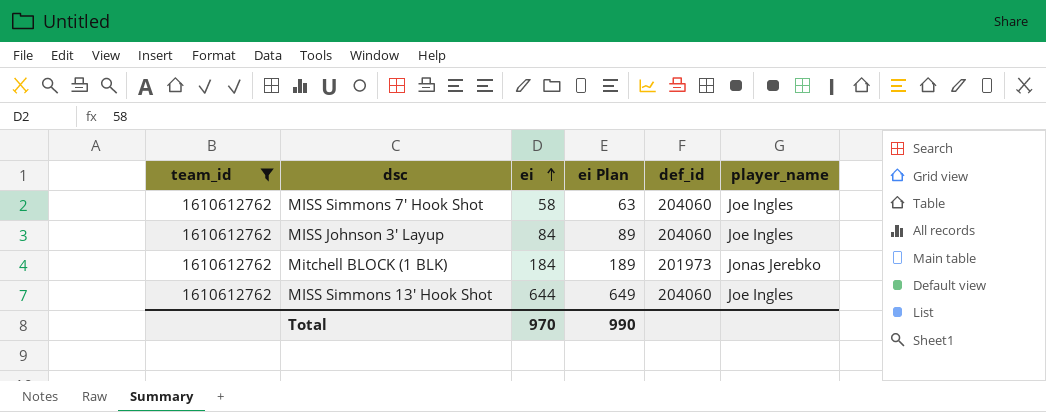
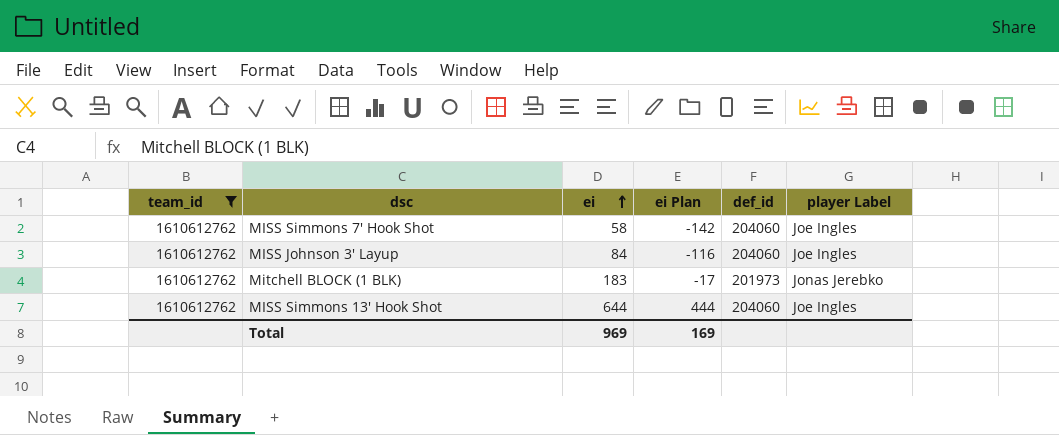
column ei Plan | formula: [ei] + 5 -> [ei] - 200
column name: player_name -> player Label
Mitchell BLOCK (1 BLK) | ei: 184 -> 183
Total | ei: 970 -> 969
Total | ei Plan: 990 -> 169

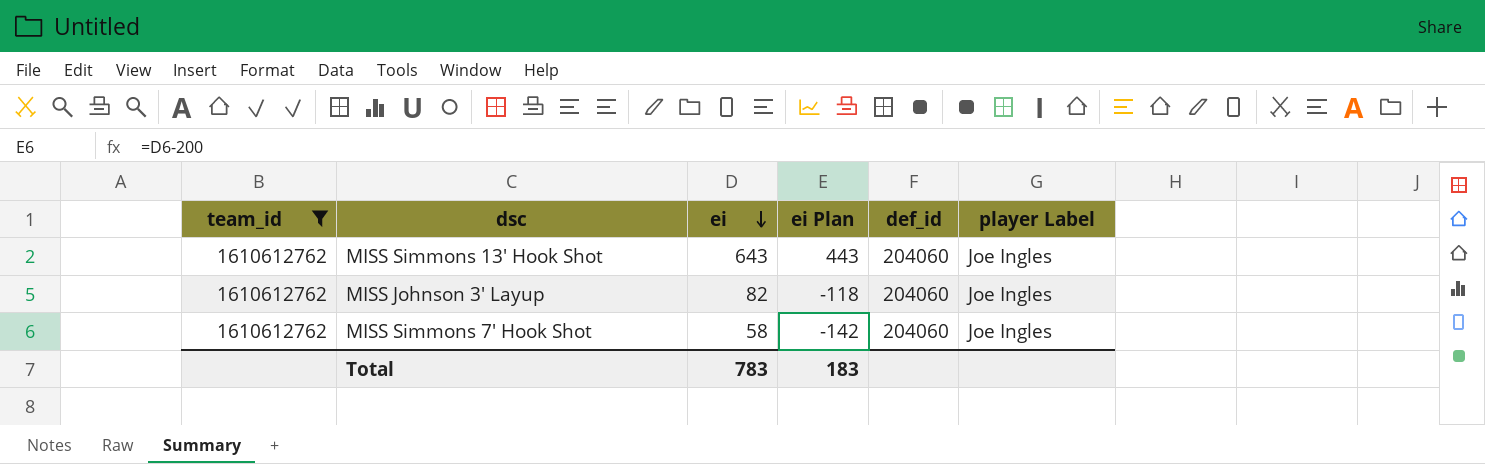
row order: ei ascending -> ei descending
row Mitchell BLOCK (1 BLK): 1610612762 | 183 | -17 | 201973 | Jonas Jerebko -> none
MISS Simmons 13' Hook Shot | ei: 644 -> 643
MISS Simmons 13' Hook Shot | ei Plan: 444 -> 443
MISS Johnson 3' Layup | ei: 84 -> 82
MISS Johnson 3' Layup | ei Plan: -116 -> -118
Total | ei: 969 -> 783
Total | ei Plan: 169 -> 183

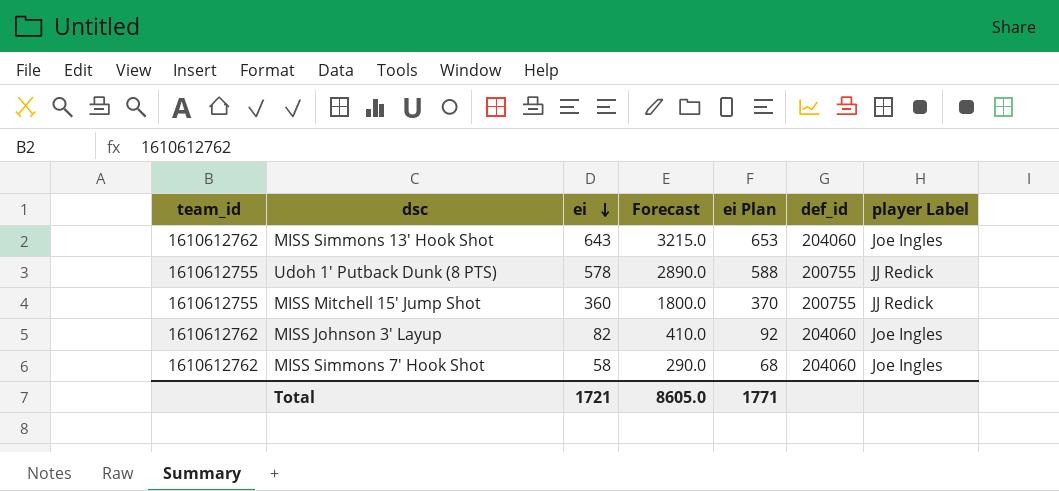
filter: team_id = 1610612762 -> none
column Forecast | formula: none -> [ei] * 5
column ei Plan | formula: [ei] - 200 -> [ei] + 10
Total | ei: 783 -> 1721
Total | ei Plan: 183 -> 1771

